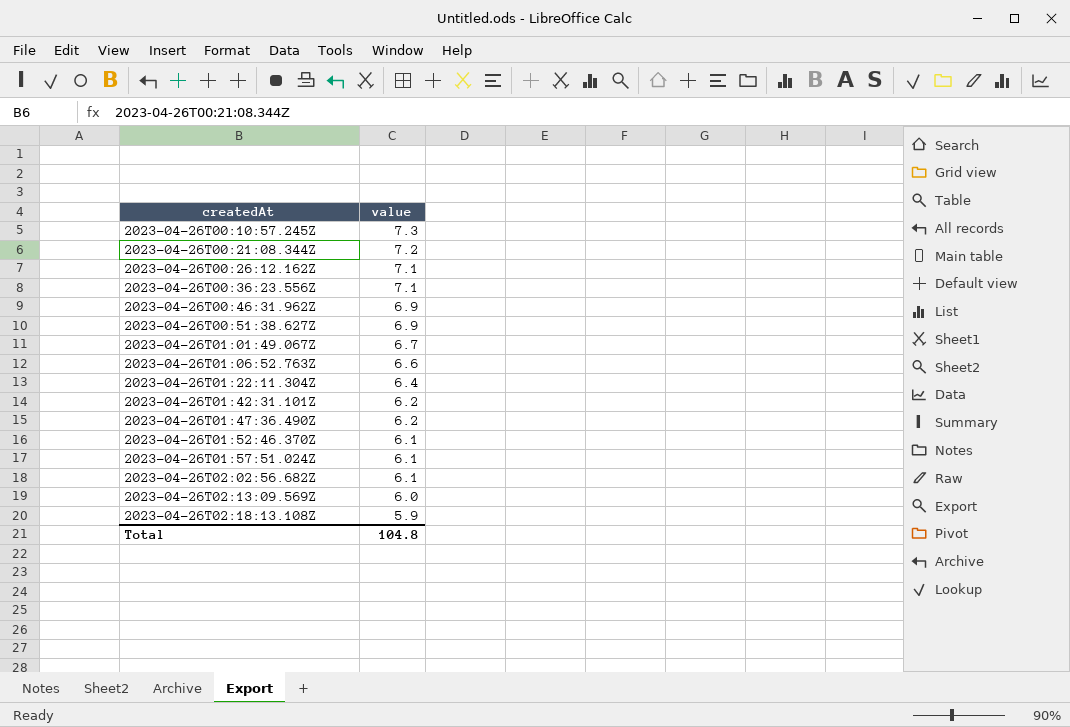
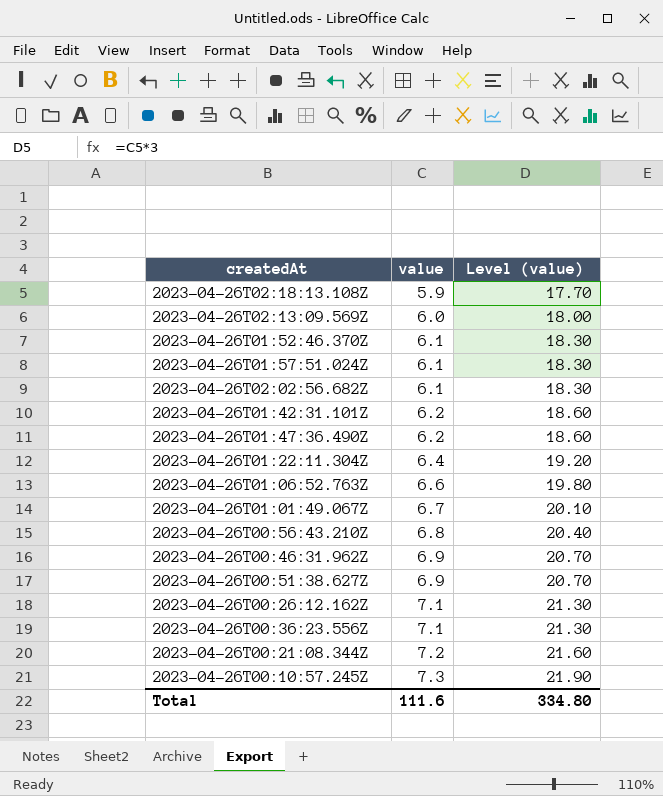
row order: createdAt ascending -> value ascending
column Level (value) | formula: none -> [value] * 3
row 2023-04-26T00:56:43.210Z: none -> 6.8 | 20.40
Total | value: 104.8 -> 111.6

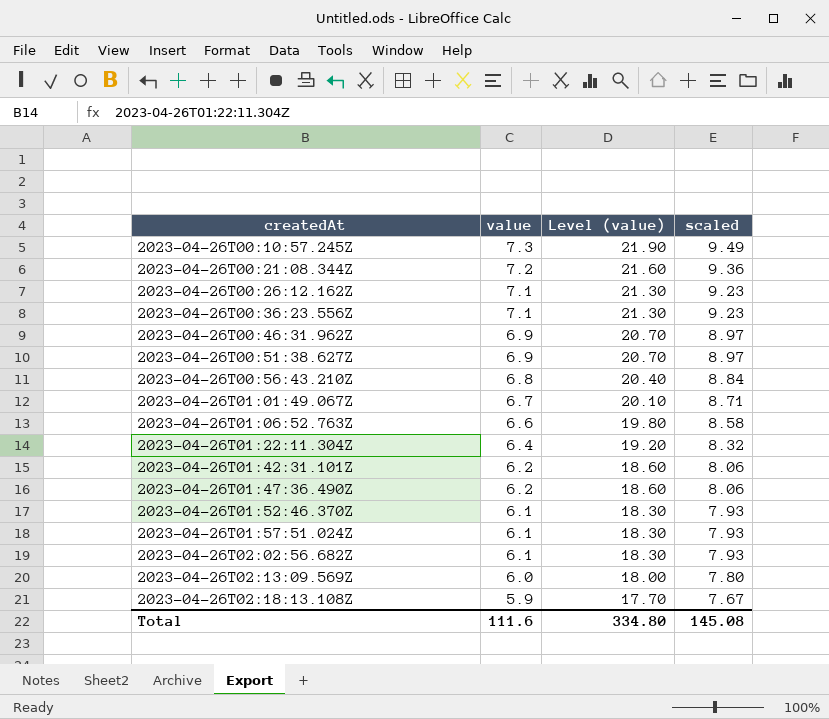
row order: value ascending -> createdAt ascending
column scaled | formula: none -> [value] * 1.3

